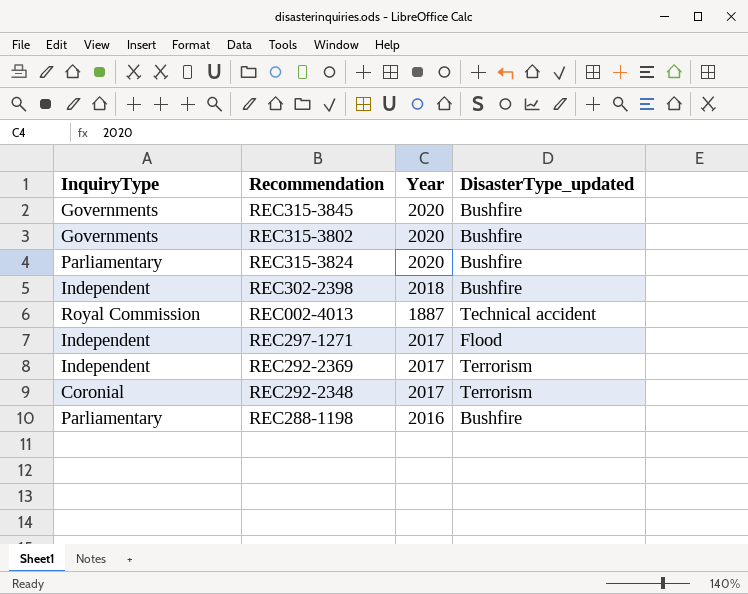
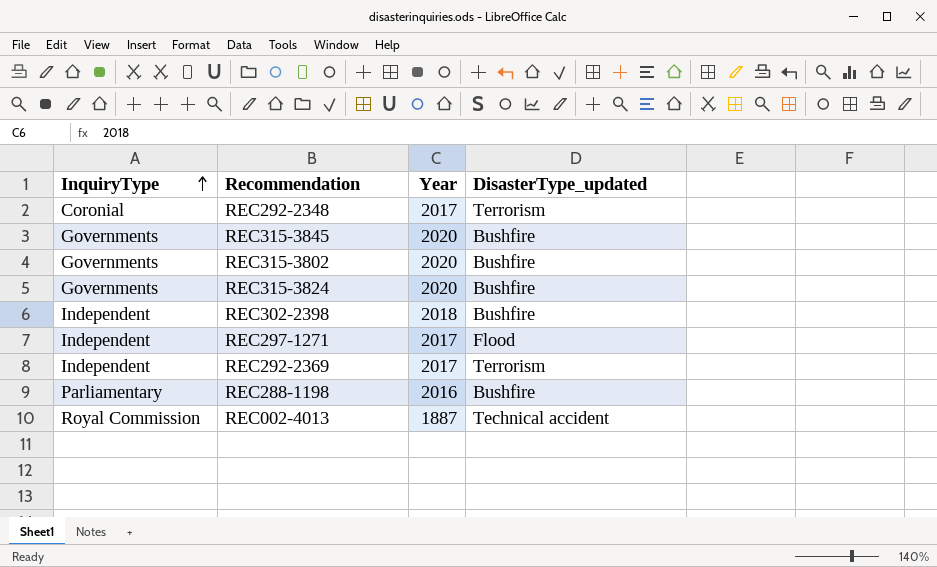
row order: none -> InquiryType ascending
REC315-3824 | InquiryType: Parliamentary -> Governments

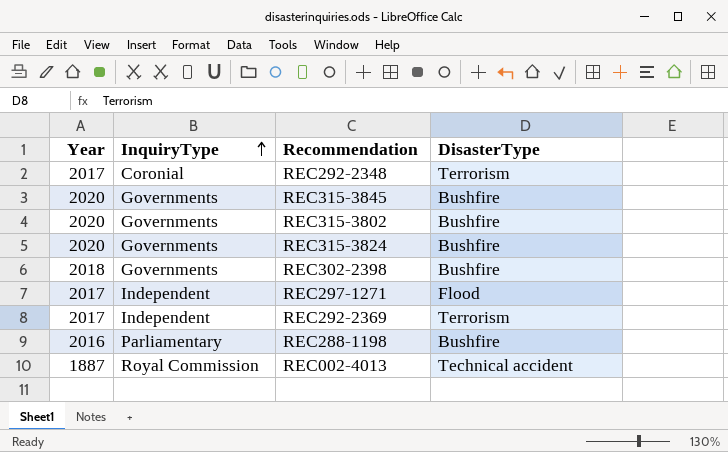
column Year | position: 3 -> 1
column name: DisasterType_updated -> DisasterType
REC302-2398 | InquiryType: Independent -> Governments

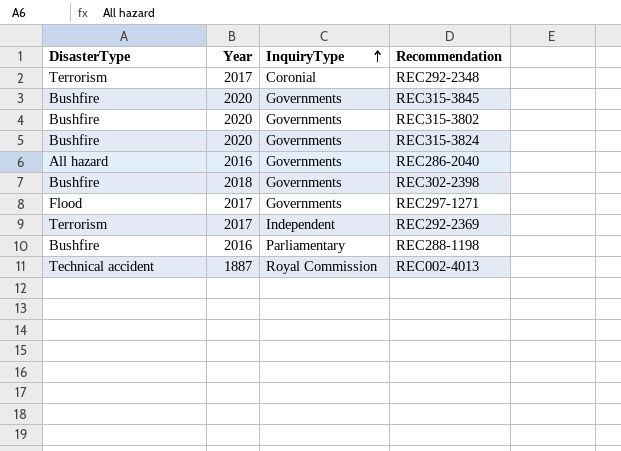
column DisasterType | position: 4 -> 1
row REC286-2040: none -> All hazard | 2016 | Governments
REC297-1271 | InquiryType: Independent -> Governments

